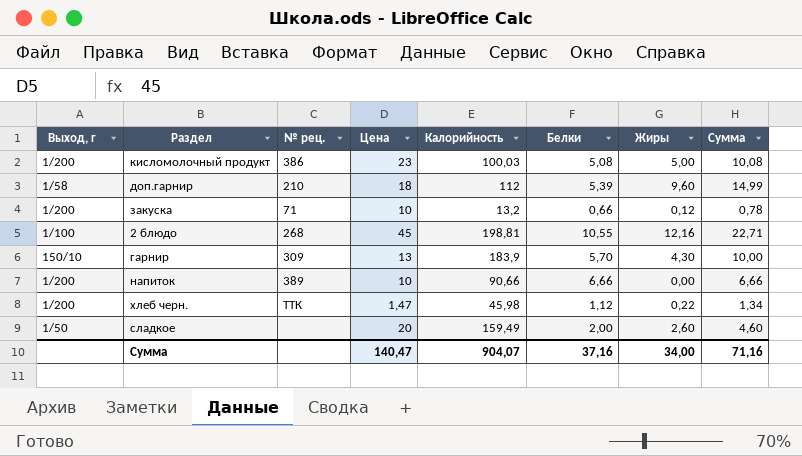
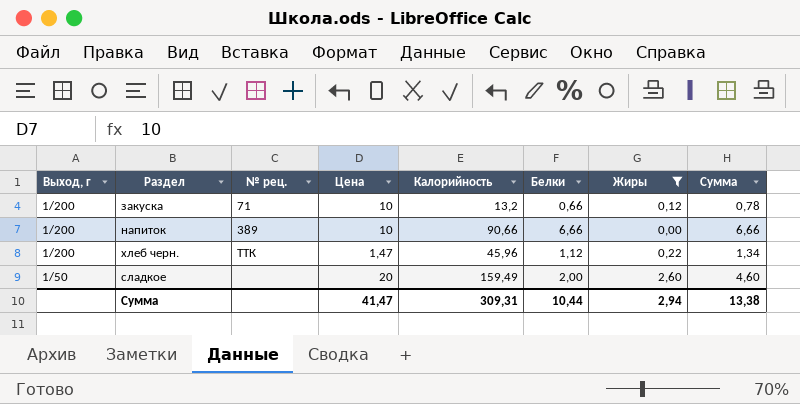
filter: none -> Жиры <= 2,60
хлеб черн. | Калорийность: 45,98 -> 45,96
Сумма | Цена: 140,47 -> 41,47
Сумма | Калорийность: 904,07 -> 309,31
Сумма | Белки: 37,16 -> 10,44
Сумма | Жиры: 34,00 -> 2,94
Сумма | Сумма: 71,16 -> 13,38

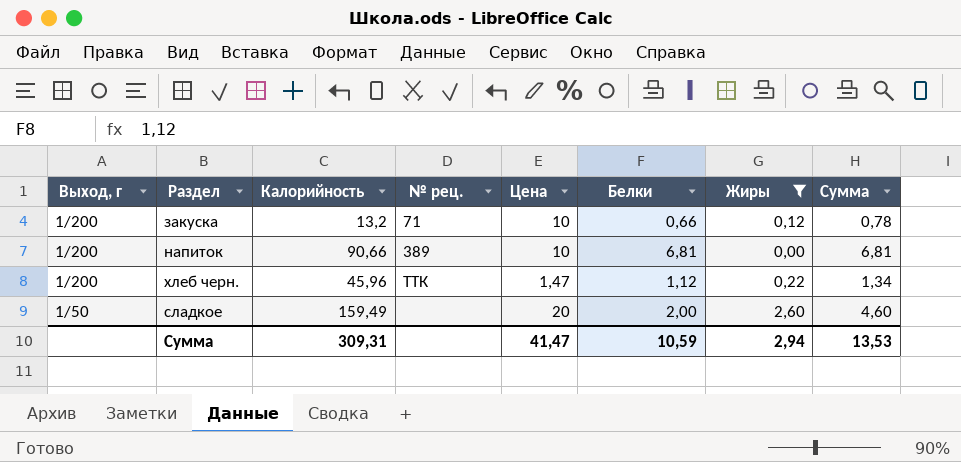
column Калорийность | position: 5 -> 3
напиток | Белки: 6,66 -> 6,81
напиток | Сумма: 6,66 -> 6,81
Сумма | Белки: 10,44 -> 10,59
Сумма | Сумма: 13,38 -> 13,53

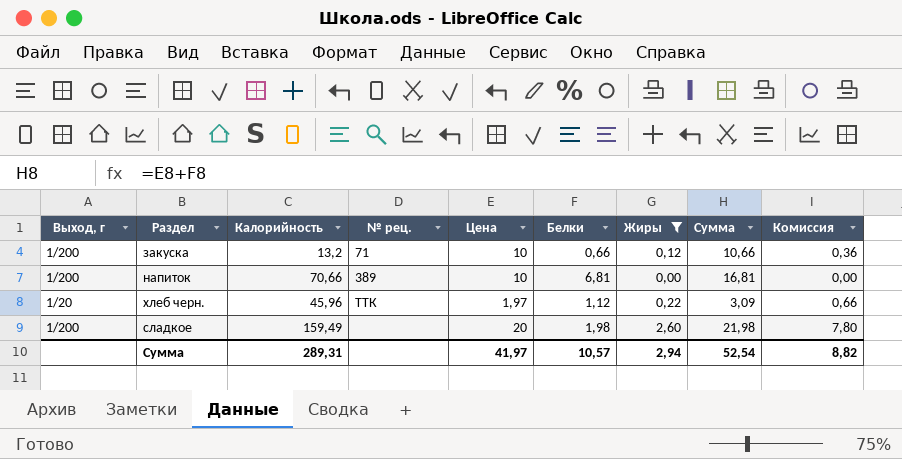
column Сумма | formula: [Белки] + [Жиры] -> [Цена] + [Белки]
column Комиссия | formula: none -> [Жиры] * 3
напиток | Калорийность: 90,66 -> 70,66
хлеб черн. | Выход, г: 1/200 -> 1/20
хлеб черн. | Цена: 1,47 -> 1,97
сладкое | Выход, г: 1/50 -> 1/200
сладкое | Белки: 2,00 -> 1,98
Сумма | Калорийность: 309,31 -> 289,31
Сумма | Цена: 41,47 -> 41,97
Сумма | Белки: 10,59 -> 10,57
Сумма | Сумма: 13,53 -> 52,54

